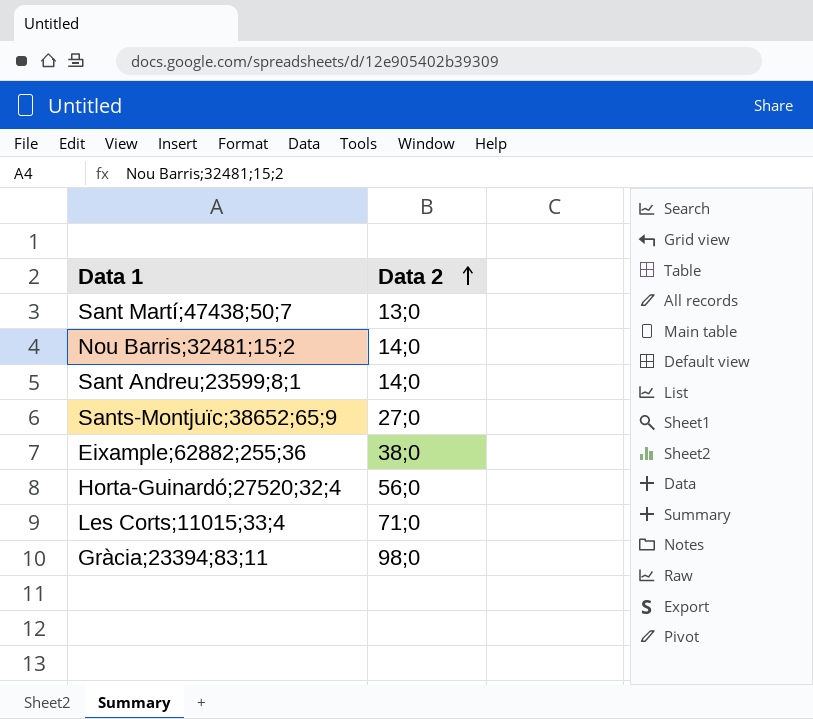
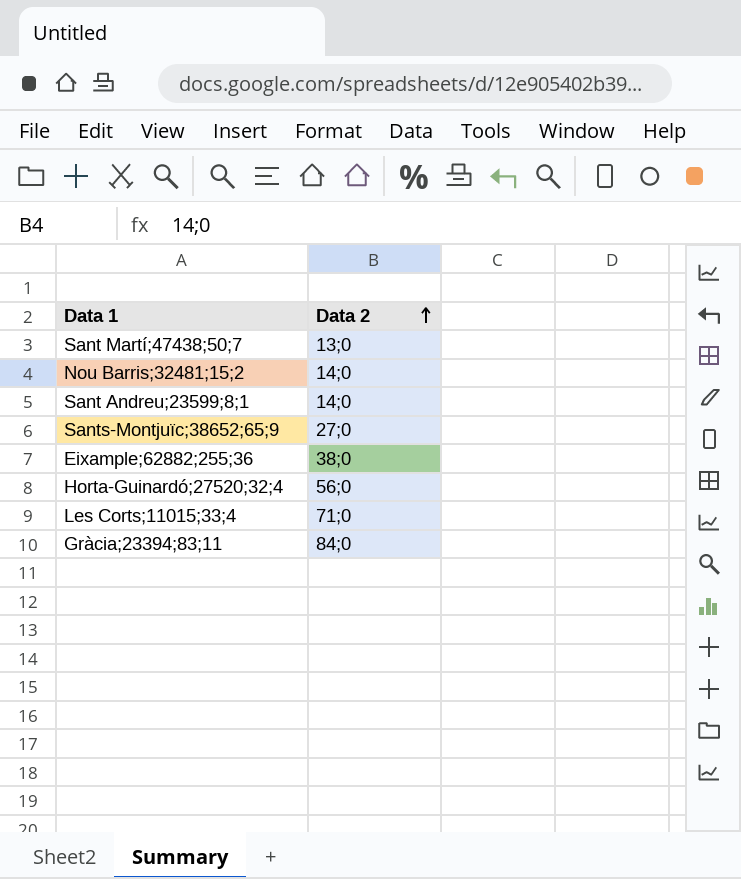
Gràcia;23394;83;11 | Data 2: 98;0 -> 84;0

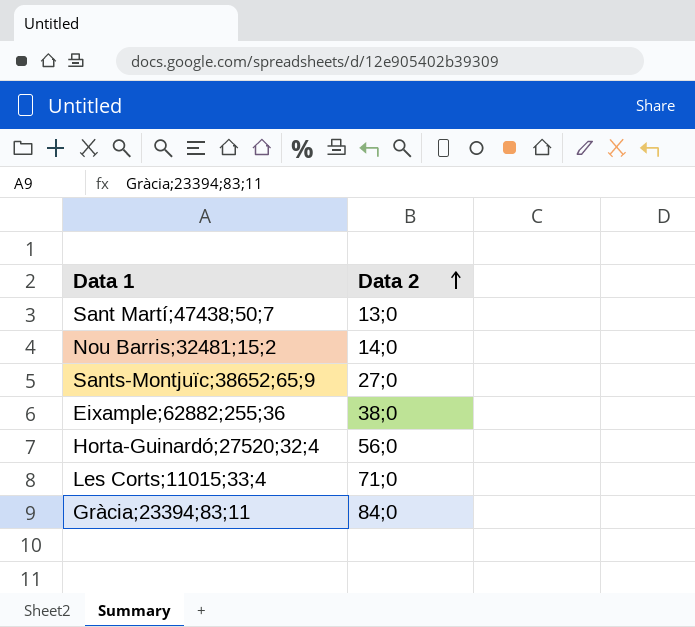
row Sant Andreu;23599;8;1: 14;0 -> none

